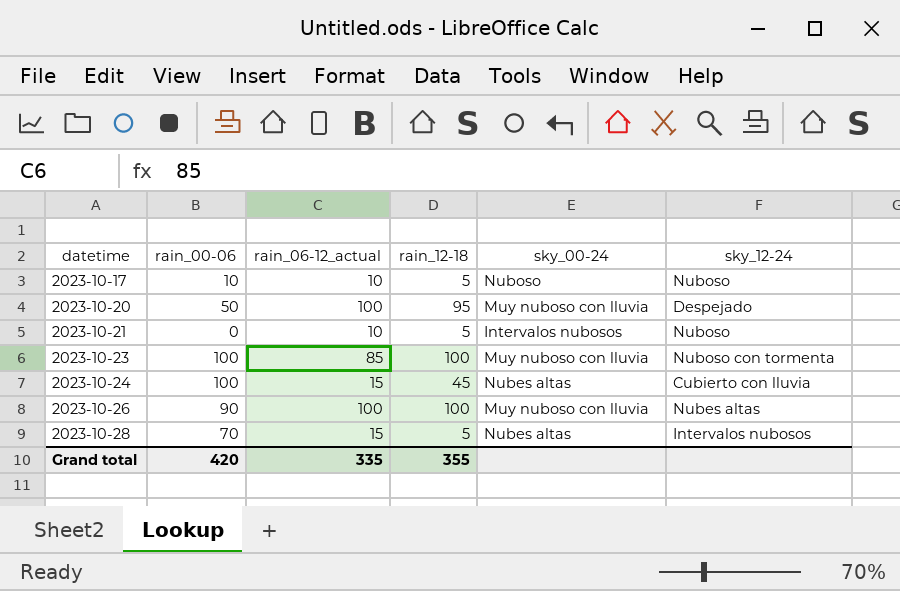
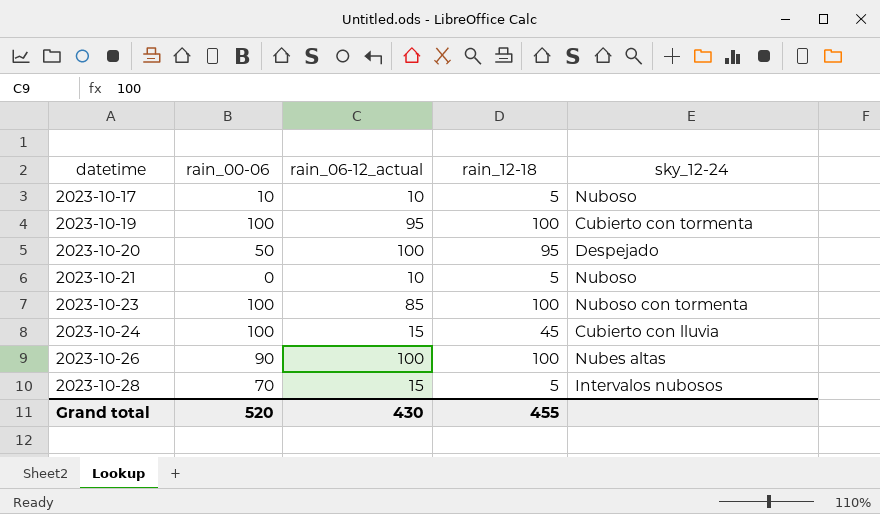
column sky_00-24 | position: 5 -> none
row 2023-10-19: none -> 100 | 95 | 100 | Cubierto con tormenta
Grand total | rain_00-06: 420 -> 520
Grand total | rain_06-12_actual: 335 -> 430
Grand total | rain_12-18: 355 -> 455

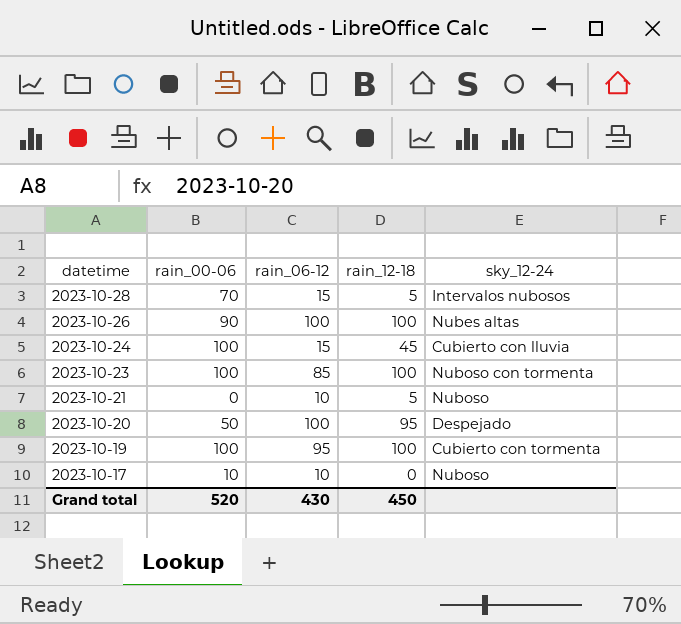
row order: datetime ascending -> datetime descending
column name: rain_06-12_actual -> rain_06-12
2023-10-17 | rain_12-18: 5 -> 0
Grand total | rain_12-18: 455 -> 450

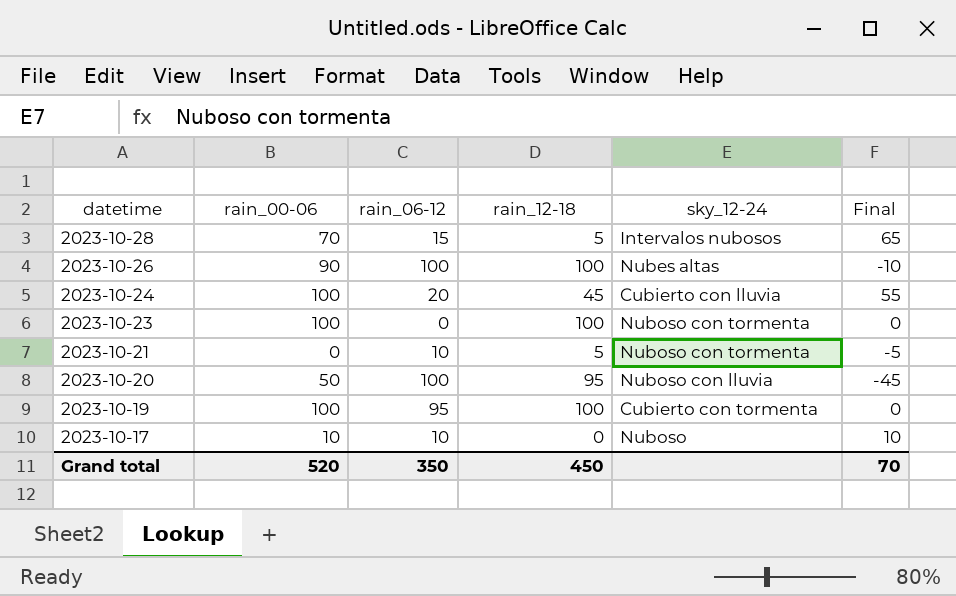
column Final | formula: none -> [rain_00-06] - [rain_12-18]
2023-10-24 | rain_06-12: 15 -> 20
2023-10-23 | rain_06-12: 85 -> 0
2023-10-21 | sky_12-24: Nuboso -> Nuboso con tormenta
2023-10-20 | sky_12-24: Despejado -> Nuboso con lluvia
Grand total | rain_06-12: 430 -> 350

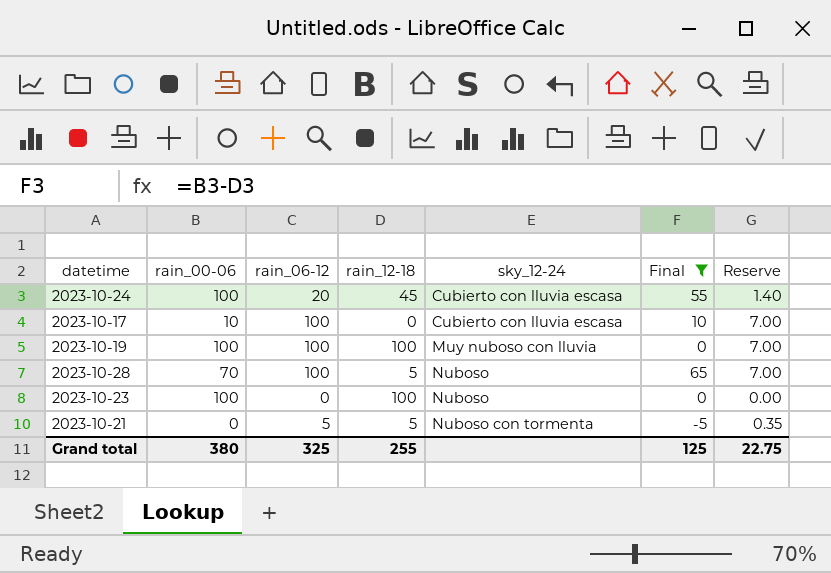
filter: none -> Final >= -5
row order: datetime descending -> sky_12-24 ascending
column Reserve | formula: none -> [rain_06-12] * 0.07
2023-10-24 | sky_12-24: Cubierto con lluvia -> Cubierto con lluvia escasa
2023-10-17 | rain_06-12: 10 -> 100
2023-10-17 | sky_12-24: Nuboso -> Cubierto con lluvia escasa
2023-10-19 | rain_06-12: 95 -> 100
2023-10-19 | sky_12-24: Cubierto con tormenta -> Muy nuboso con lluvia
2023-10-28 | rain_06-12: 15 -> 100
2023-10-28 | sky_12-24: Intervalos nubosos -> Nuboso
2023-10-23 | sky_12-24: Nuboso con tormenta -> Nuboso
2023-10-21 | rain_06-12: 10 -> 5
Grand total | rain_00-06: 520 -> 380
Grand total | rain_06-12: 350 -> 325
Grand total | rain_12-18: 450 -> 255
Grand total | Final: 70 -> 125

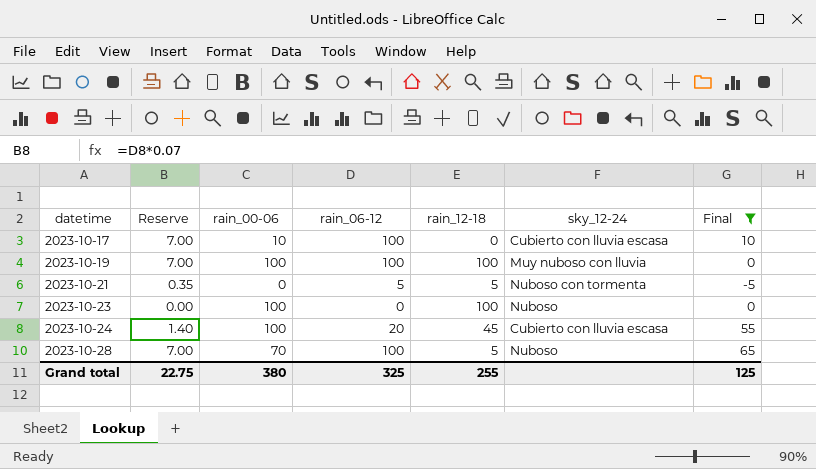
row order: sky_12-24 ascending -> datetime ascending
column Reserve | position: 7 -> 2

